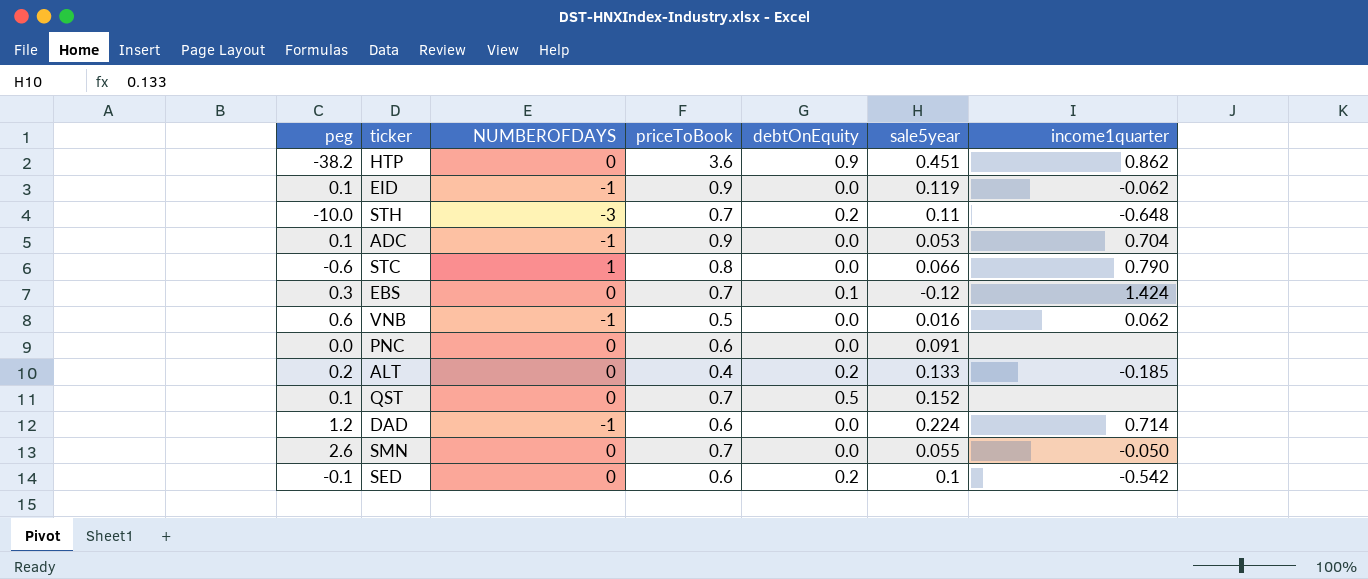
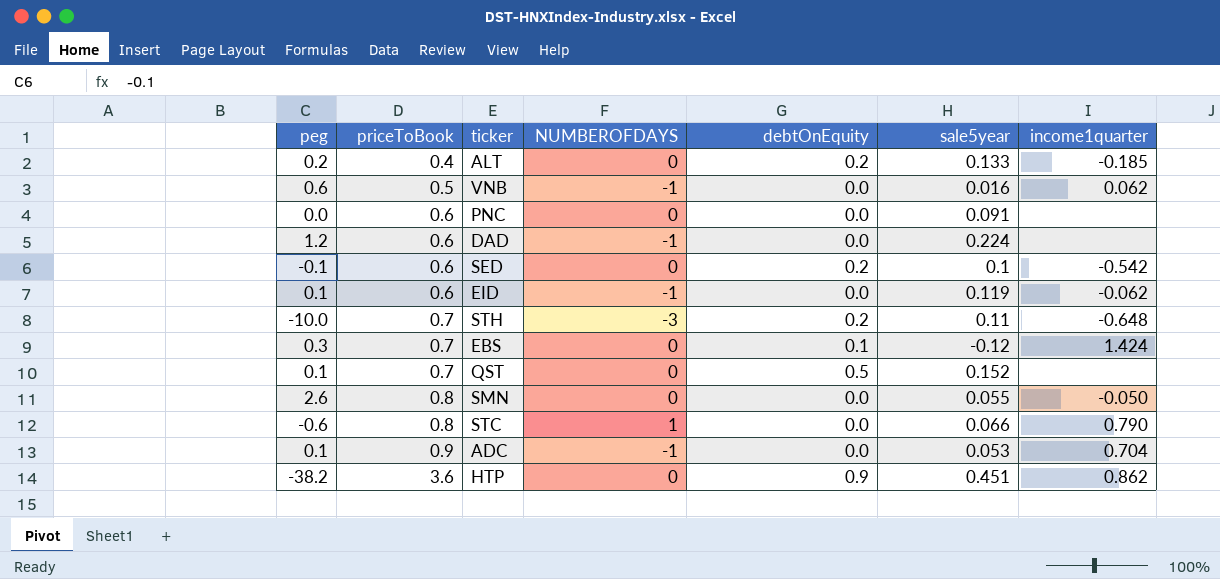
row order: none -> priceToBook ascending
column priceToBook | position: 4 -> 2
DAD | income1quarter: 0.714 -> none
EID | priceToBook: 0.9 -> 0.6
SMN | priceToBook: 0.7 -> 0.8

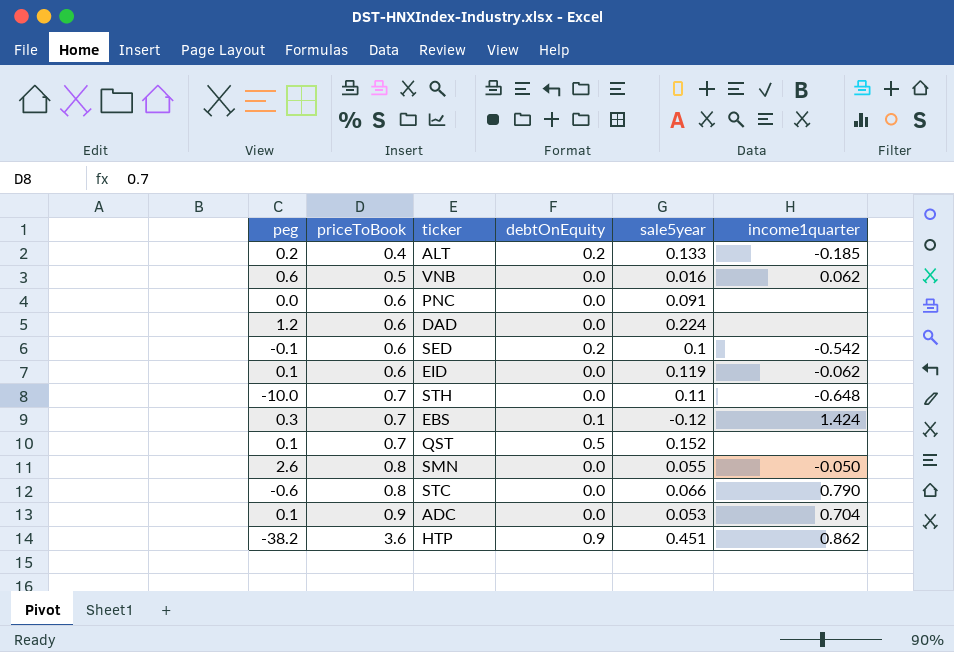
column NUMBEROFDAYS | position: 4 -> none
STH | debtOnEquity: 0.2 -> 0.0

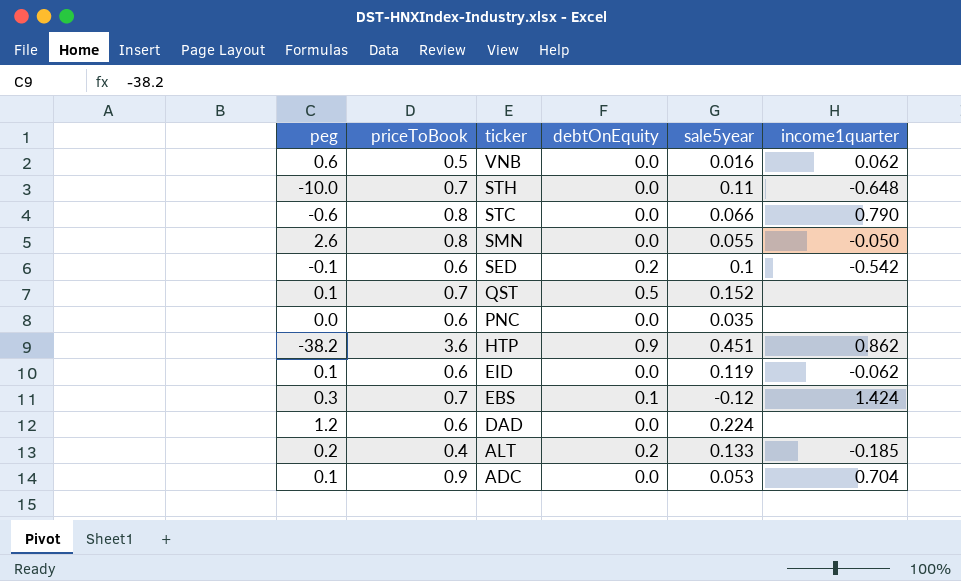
row order: priceToBook ascending -> ticker descending
PNC | sale5year: 0.091 -> 0.035

